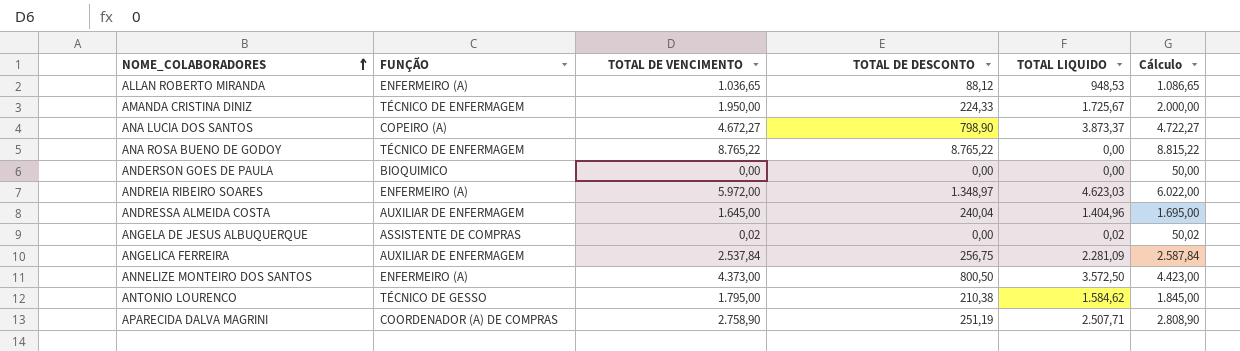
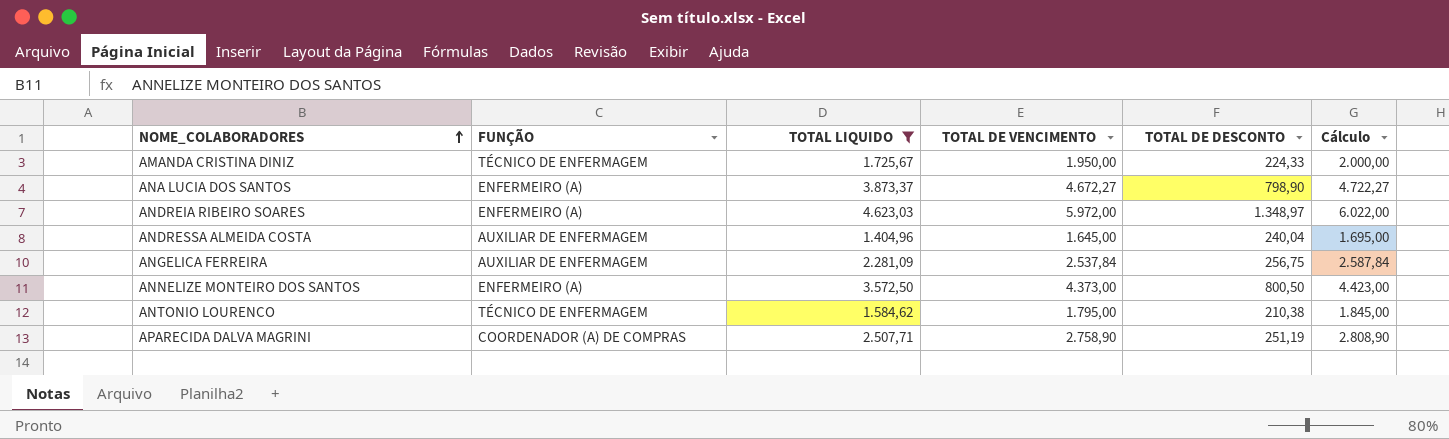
filter: none -> TOTAL LIQUIDO >= 1.404,96
column TOTAL LIQUIDO | position: 5 -> 3
ANA LUCIA DOS SANTOS | FUNÇÃO: COPEIRO (A) -> ENFERMEIRO (A)
ANTONIO LOURENCO | FUNÇÃO: TÉCNICO DE GESSO -> TÉCNICO DE ENFERMAGEM

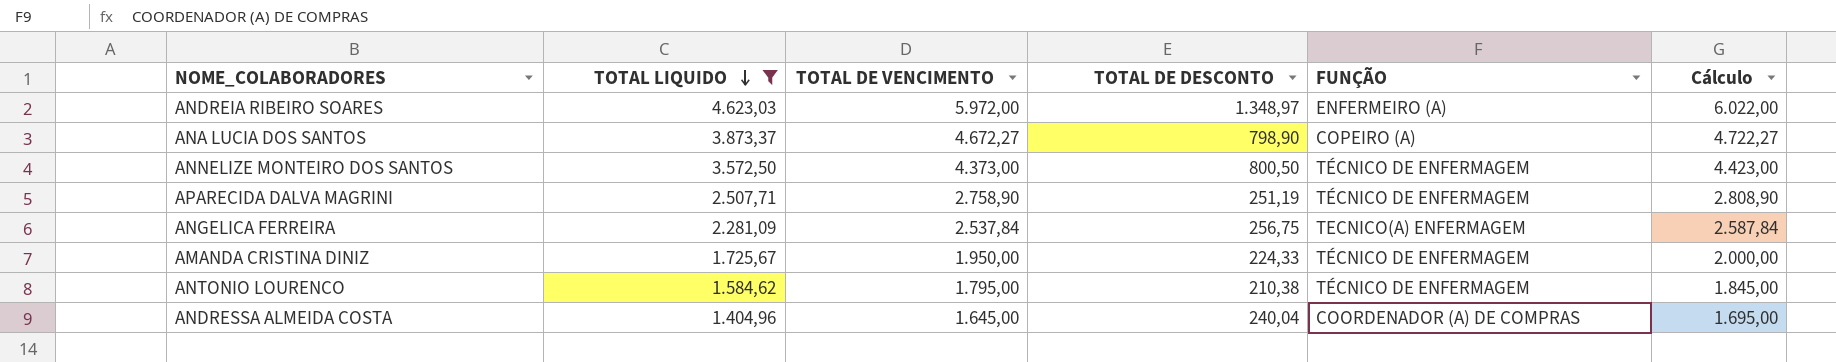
row order: NOME_COLABORADORES ascending -> TOTAL LIQUIDO descending
column FUNÇÃO | position: 2 -> 5
ANA LUCIA DOS SANTOS | FUNÇÃO: ENFERMEIRO (A) -> COPEIRO (A)
ANNELIZE MONTEIRO DOS SANTOS | FUNÇÃO: ENFERMEIRO (A) -> TÉCNICO DE ENFERMAGEM
APARECIDA DALVA MAGRINI | FUNÇÃO: COORDENADOR (A) DE COMPRAS -> TÉCNICO DE ENFERMAGEM
ANGELICA FERREIRA | FUNÇÃO: AUXILIAR DE ENFERMAGEM -> TECNICO(A) ENFERMAGEM
ANDRESSA ALMEIDA COSTA | FUNÇÃO: AUXILIAR DE ENFERMAGEM -> COORDENADOR (A) DE COMPRAS

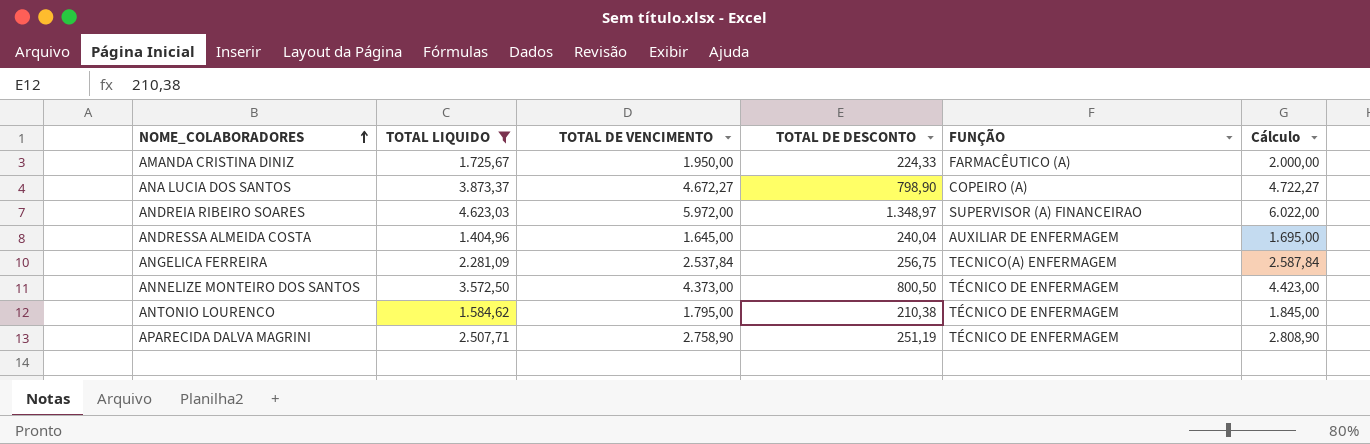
row order: TOTAL LIQUIDO descending -> NOME_COLABORADORES ascending
AMANDA CRISTINA DINIZ | FUNÇÃO: TÉCNICO DE ENFERMAGEM -> FARMACÊUTICO (A)
ANDREIA RIBEIRO SOARES | FUNÇÃO: ENFERMEIRO (A) -> SUPERVISOR (A) FINANCEIRAO
ANDRESSA ALMEIDA COSTA | FUNÇÃO: COORDENADOR (A) DE COMPRAS -> AUXILIAR DE ENFERMAGEM

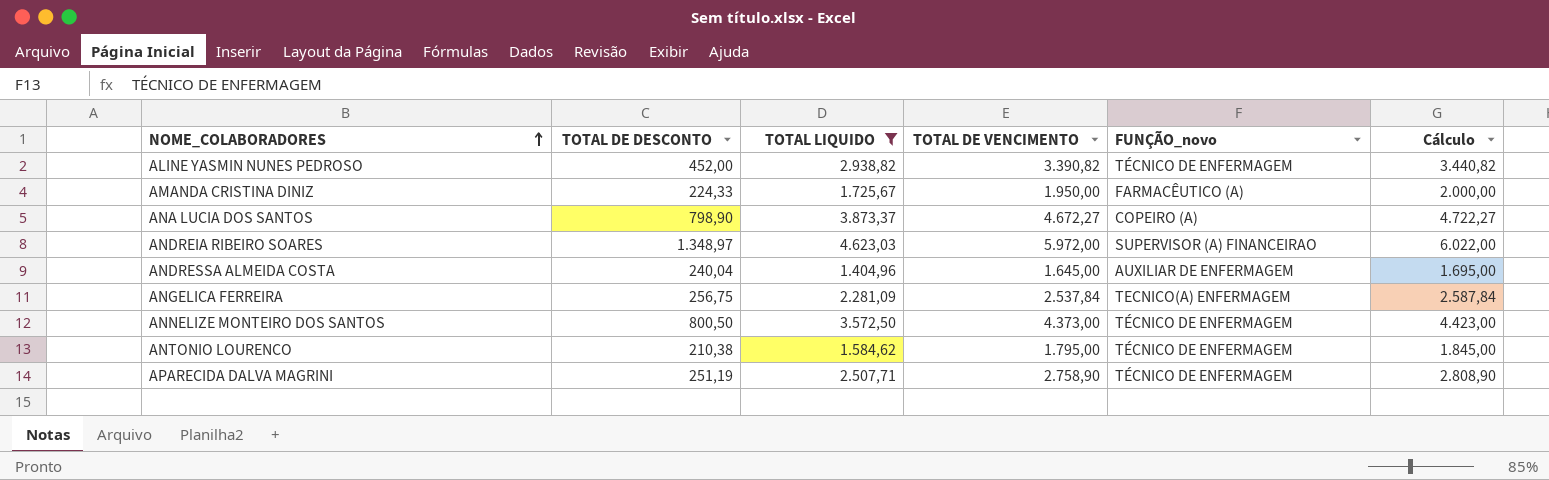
column TOTAL DE DESCONTO | position: 4 -> 2
column name: FUNÇÃO -> FUNÇÃO_novo
row ALINE YASMIN NUNES PEDROSO: none -> 452,00 | 2.938,82 | 3.390,82 | TÉCNICO DE ENFERMAGEM | 3.440,82

